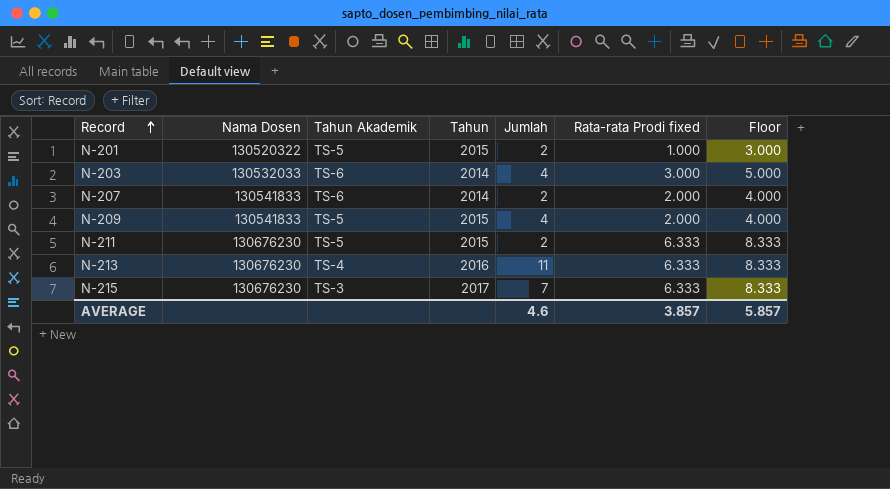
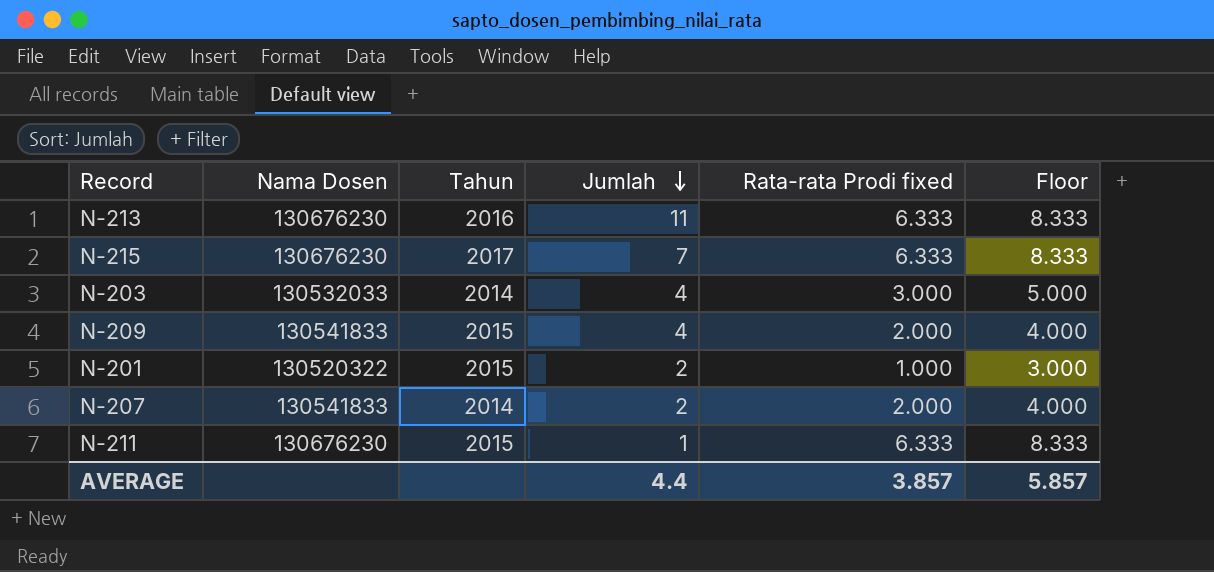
row order: Record ascending -> Jumlah descending
column Tahun Akademik | position: 3 -> none
N-211 | Jumlah: 2 -> 1
AVERAGE | Jumlah: 4.6 -> 4.4

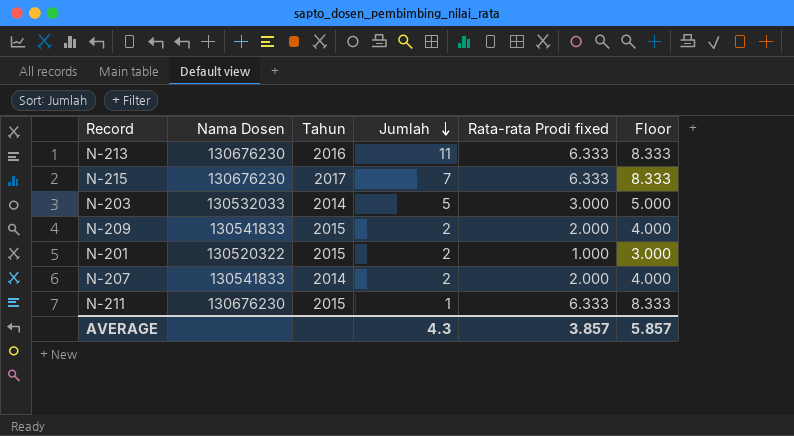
N-203 | Jumlah: 4 -> 5
N-209 | Jumlah: 4 -> 2
AVERAGE | Jumlah: 4.4 -> 4.3

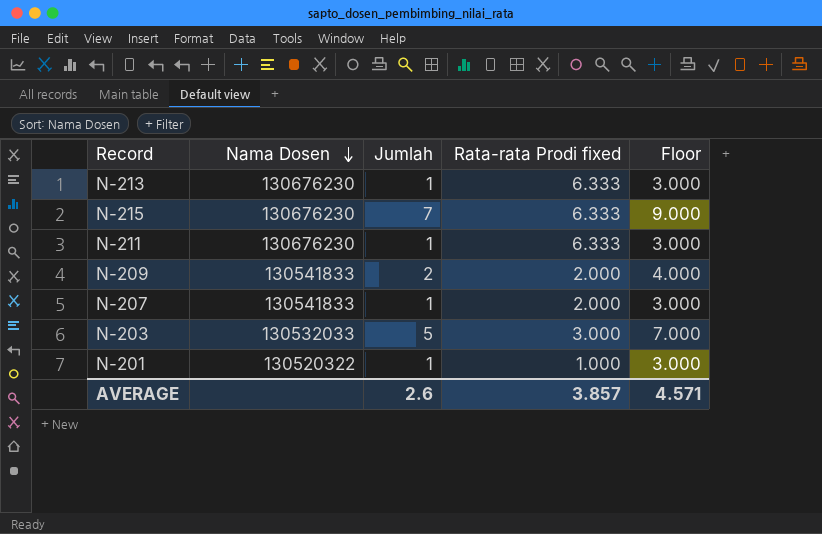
row order: Jumlah descending -> Nama Dosen descending
column Tahun | position: 3 -> none
column Floor | formula: [Rata-rata Prodi fixed] + 2 -> [Jumlah] + 2
N-213 | Jumlah: 11 -> 1
N-207 | Jumlah: 2 -> 1
N-201 | Jumlah: 2 -> 1
AVERAGE | Jumlah: 4.3 -> 2.6
AVERAGE | Floor: 5.857 -> 4.571

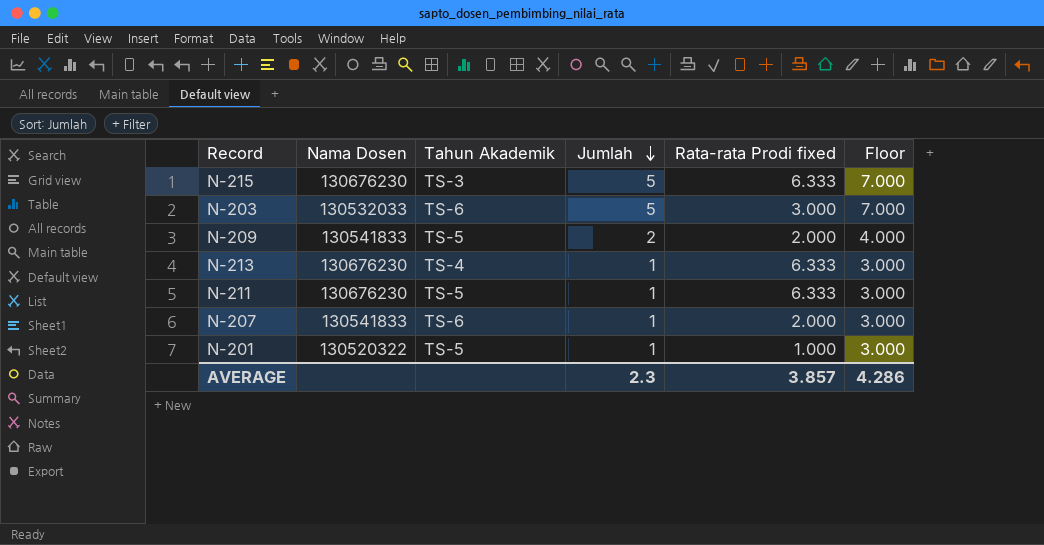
row order: Nama Dosen descending -> Jumlah descending
column Tahun Akademik | position: none -> 3
N-215 | Jumlah: 7 -> 5
N-215 | Floor: 9.000 -> 7.000
AVERAGE | Jumlah: 2.6 -> 2.3
AVERAGE | Floor: 4.571 -> 4.286

